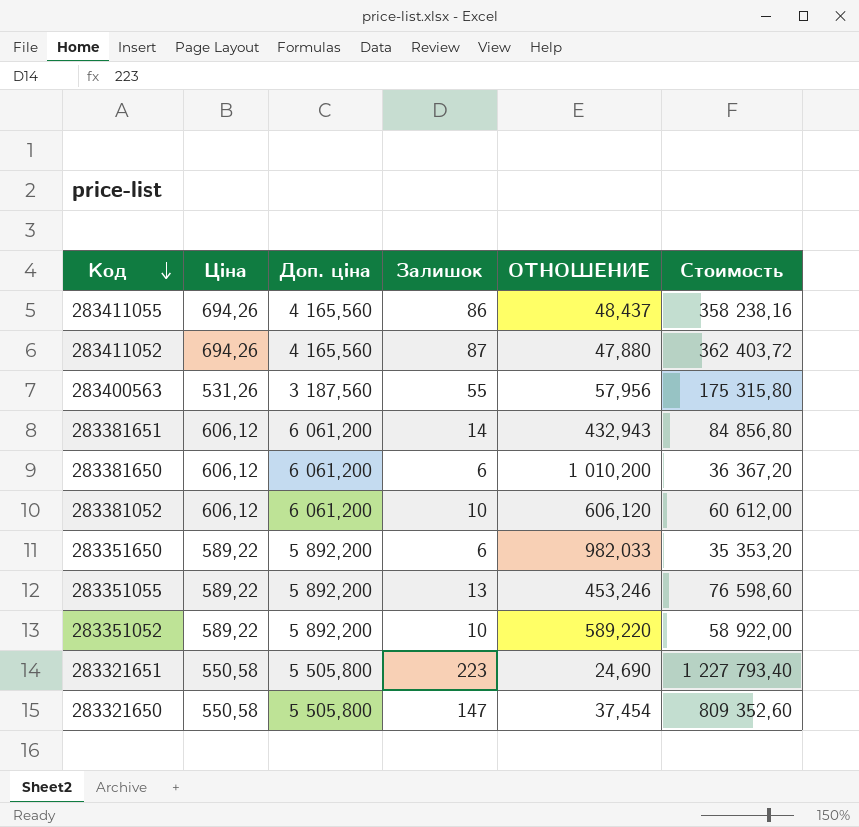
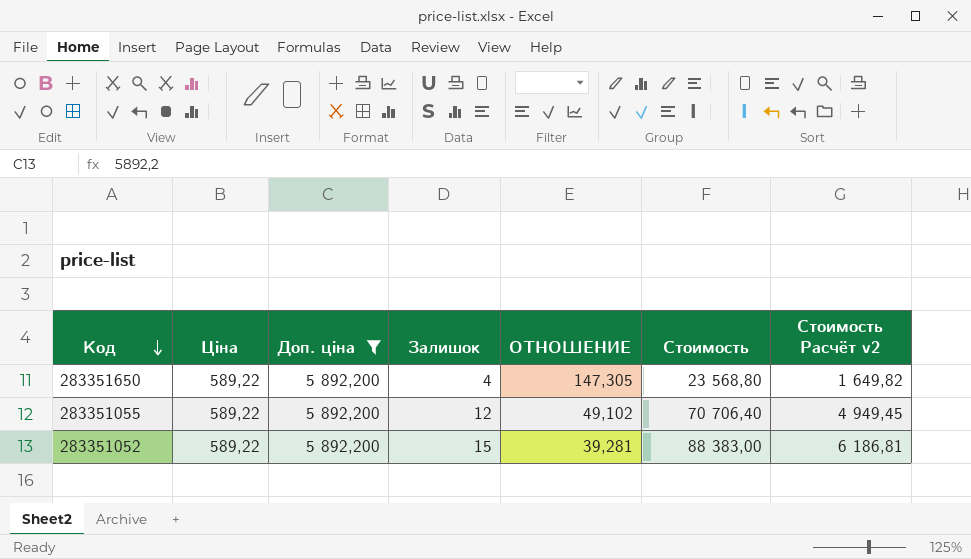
filter: none -> Доп. ціна = 5 892,200
column ОТНОШЕНИЕ | formula: [Доп. ціна] / [Залишок] -> [Ціна] / [Залишок]
column Стоимость Расчёт v2 | formula: none -> [Стоимость] * 0,07
283351650 | Залишок: 6 -> 4
283351650 | Стоимость: 35 353,20 -> 23 568,80
283351055 | Залишок: 13 -> 12
283351055 | Стоимость: 76 598,60 -> 70 706,40
283351052 | Залишок: 10 -> 15
283351052 | Стоимость: 58 922,00 -> 88 383,00

